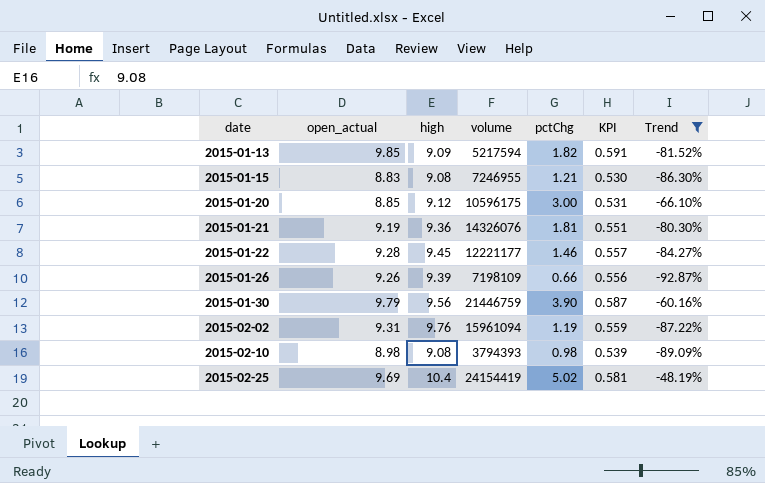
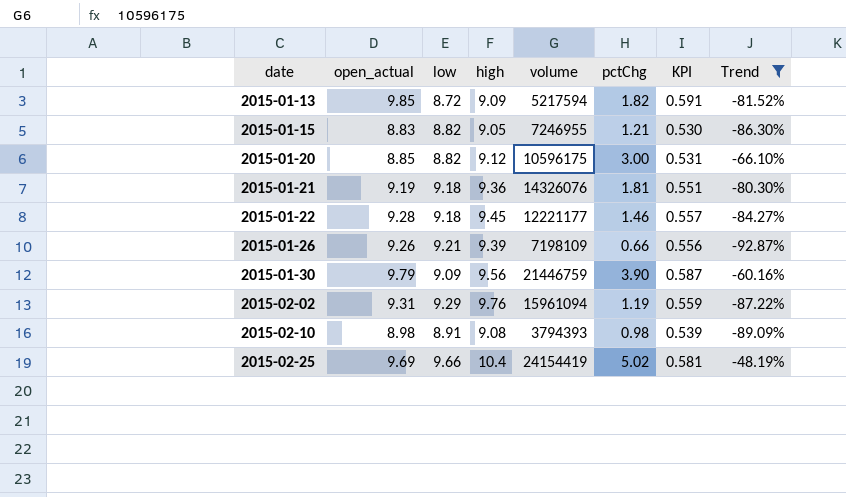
column low | position: none -> 3
2015-01-15 | high: 9.08 -> 9.05

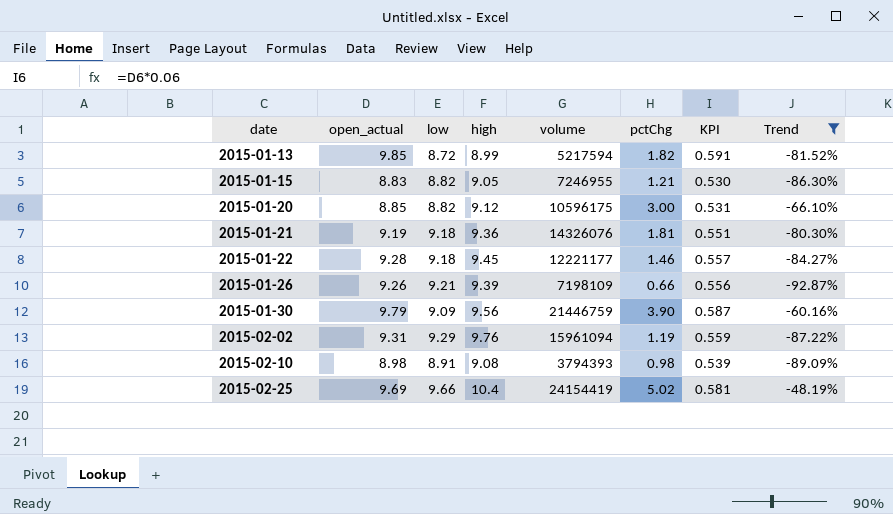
2015-01-13 | high: 9.09 -> 8.99

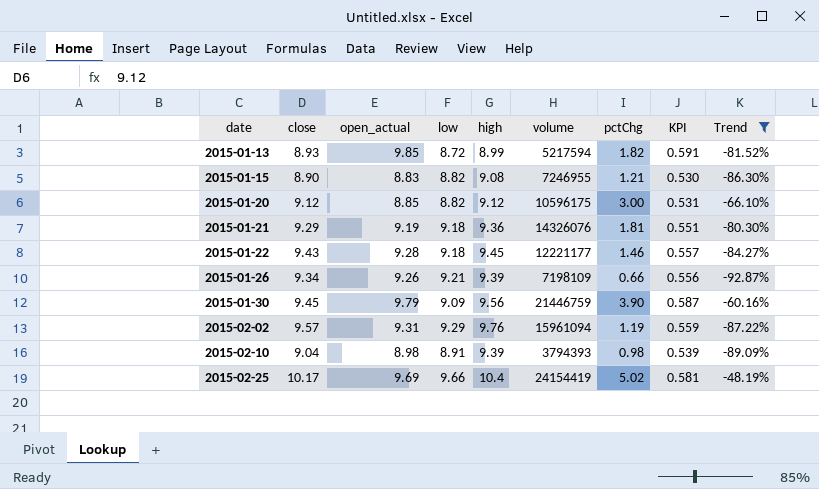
column close | position: none -> 2
2015-01-15 | high: 9.05 -> 9.08
2015-02-10 | high: 9.08 -> 9.39

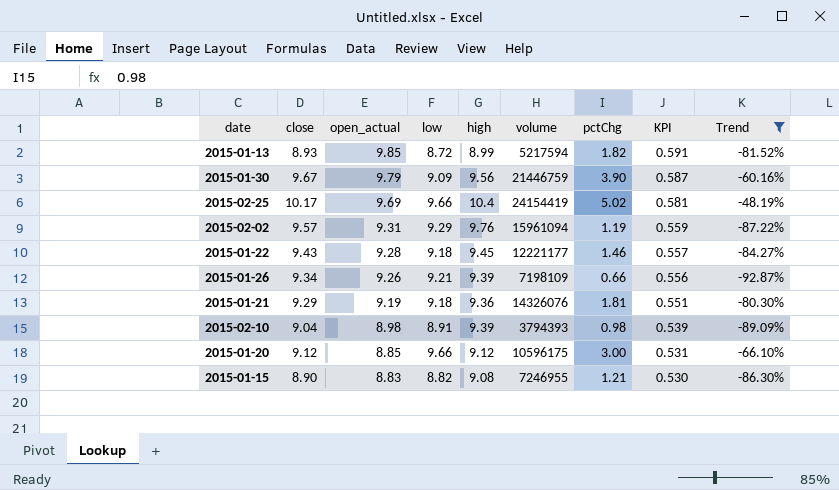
row order: date ascending -> open_actual descending
2015-01-30 | close: 9.45 -> 9.67
2015-01-20 | low: 8.82 -> 9.66

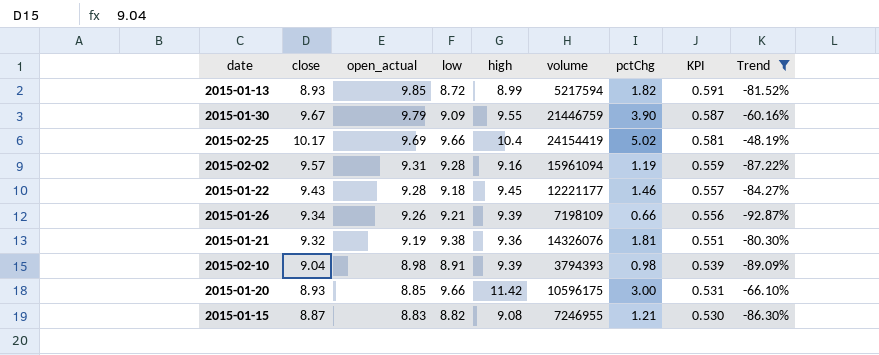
2015-01-30 | high: 9.56 -> 9.55
2015-02-02 | low: 9.29 -> 9.28
2015-02-02 | high: 9.76 -> 9.16
2015-01-21 | close: 9.29 -> 9.32
2015-01-21 | low: 9.18 -> 9.38
2015-01-20 | close: 9.12 -> 8.93
2015-01-20 | high: 9.12 -> 11.42
2015-01-15 | close: 8.90 -> 8.87

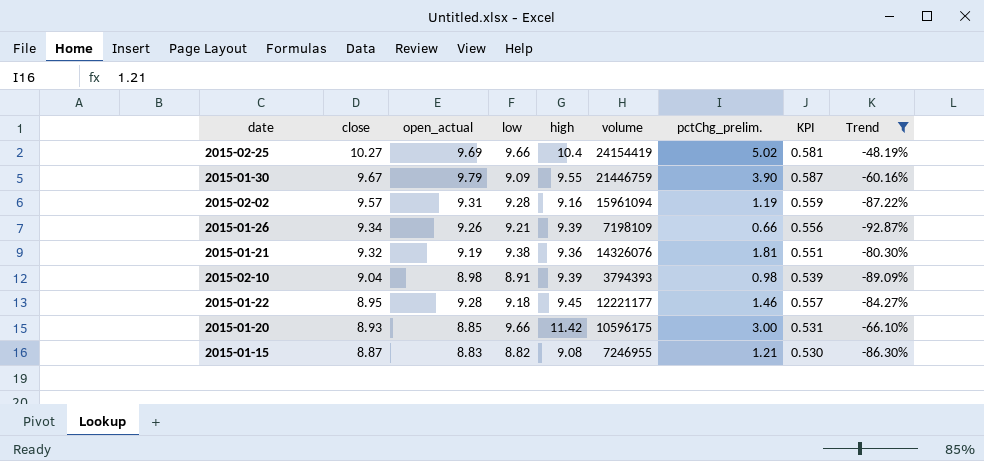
row order: open_actual descending -> close descending
column name: pctChg -> pctChg_prelim.
row 2015-01-13: 8.93 | 9.85 | 8.72 | 8.99 | 5217594 | 1.82 | 0.591 | -81.52% -> none
2015-02-25 | close: 10.17 -> 10.27
2015-01-22 | close: 9.43 -> 8.95

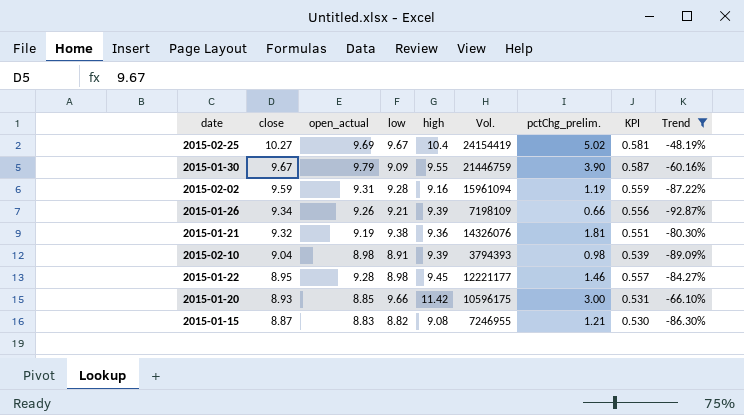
column name: volume -> Vol.
2015-02-25 | low: 9.66 -> 9.67
2015-02-02 | close: 9.57 -> 9.59
2015-01-22 | low: 9.18 -> 8.98

